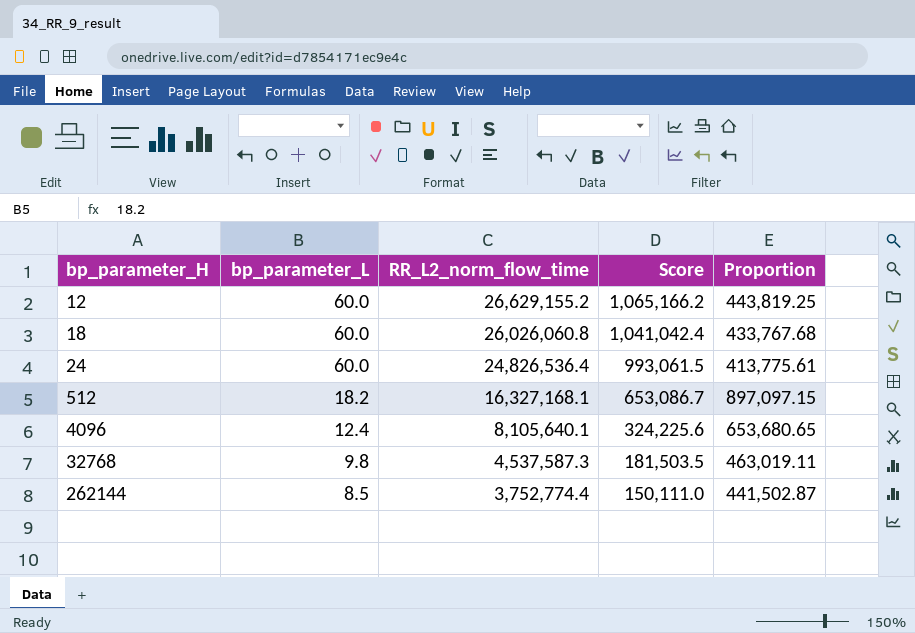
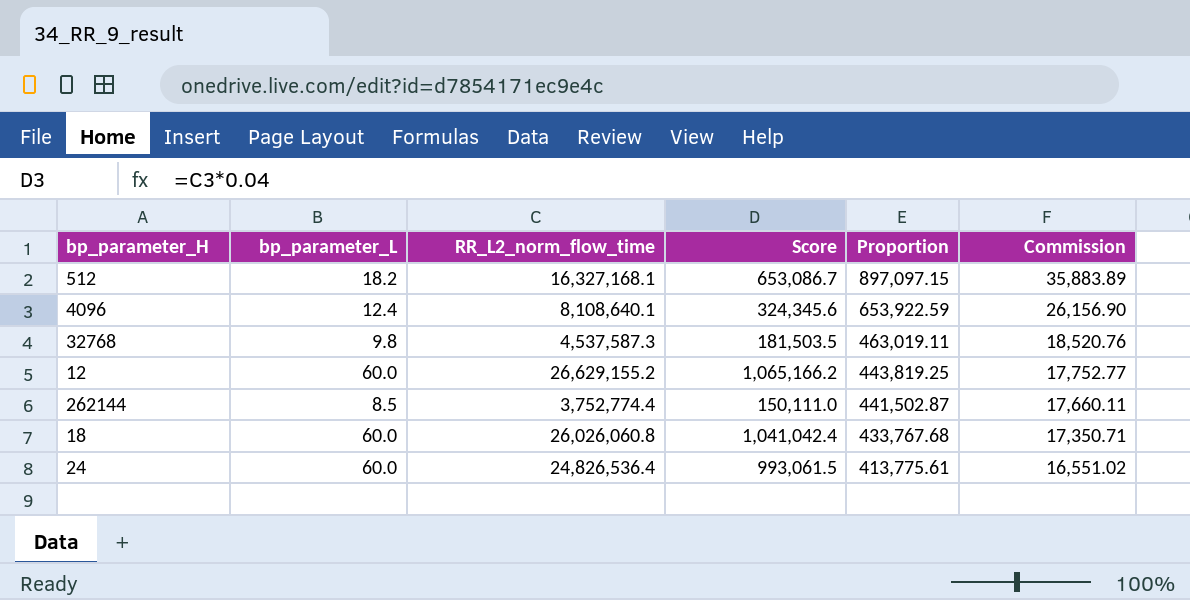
row order: bp_parameter_H ascending -> Proportion descending
column Commission | formula: none -> [Proportion] * 0.04
4096 | RR_L2_norm_flow_time: 8,105,640.1 -> 8,108,640.1
4096 | Score: 324,225.6 -> 324,345.6
4096 | Proportion: 653,680.65 -> 653,922.59

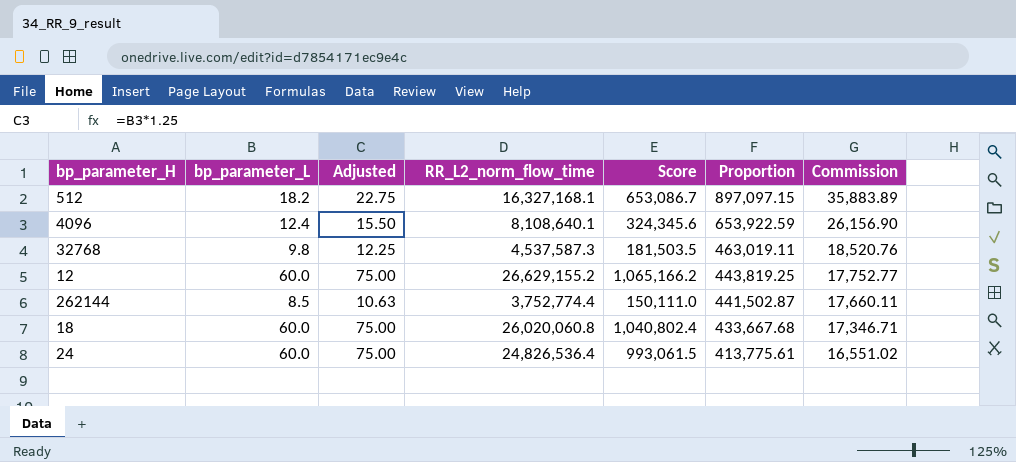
column Adjusted | formula: none -> [bp_parameter_L] * 1.25
18 | RR_L2_norm_flow_time: 26,026,060.8 -> 26,020,060.8
18 | Score: 1,041,042.4 -> 1,040,802.4
18 | Proportion: 433,767.68 -> 433,667.68
18 | Commission: 17,350.71 -> 17,346.71

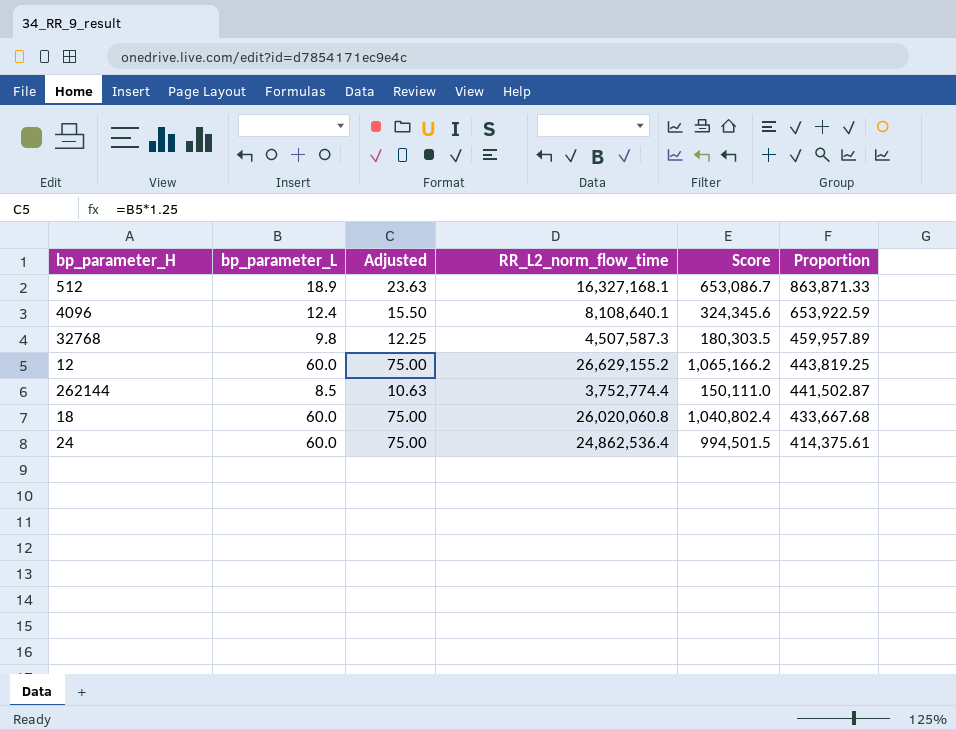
column Commission | formula: [Proportion] * 0.04 -> none
512 | bp_parameter_L: 18.2 -> 18.9
512 | Adjusted: 22.75 -> 23.63
512 | Proportion: 897,097.15 -> 863,871.33
32768 | RR_L2_norm_flow_time: 4,537,587.3 -> 4,507,587.3
32768 | Score: 181,503.5 -> 180,303.5
32768 | Proportion: 463,019.11 -> 459,957.89
24 | RR_L2_norm_flow_time: 24,826,536.4 -> 24,862,536.4
24 | Score: 993,061.5 -> 994,501.5
24 | Proportion: 413,775.61 -> 414,375.61

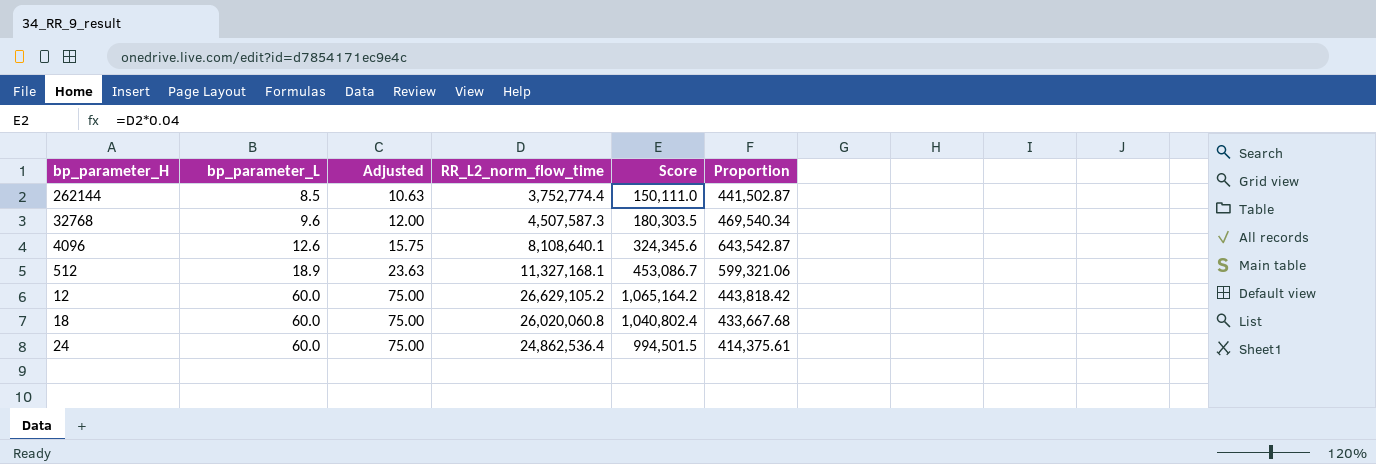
row order: Proportion descending -> bp_parameter_L ascending
32768 | bp_parameter_L: 9.8 -> 9.6
32768 | Adjusted: 12.25 -> 12.00
32768 | Proportion: 459,957.89 -> 469,540.34
4096 | bp_parameter_L: 12.4 -> 12.6
4096 | Adjusted: 15.50 -> 15.75
4096 | Proportion: 653,922.59 -> 643,542.87
512 | RR_L2_norm_flow_time: 16,327,168.1 -> 11,327,168.1
512 | Score: 653,086.7 -> 453,086.7
512 | Proportion: 863,871.33 -> 599,321.06
12 | RR_L2_norm_flow_time: 26,629,155.2 -> 26,629,105.2
12 | Score: 1,065,166.2 -> 1,065,164.2
12 | Proportion: 443,819.25 -> 443,818.42

